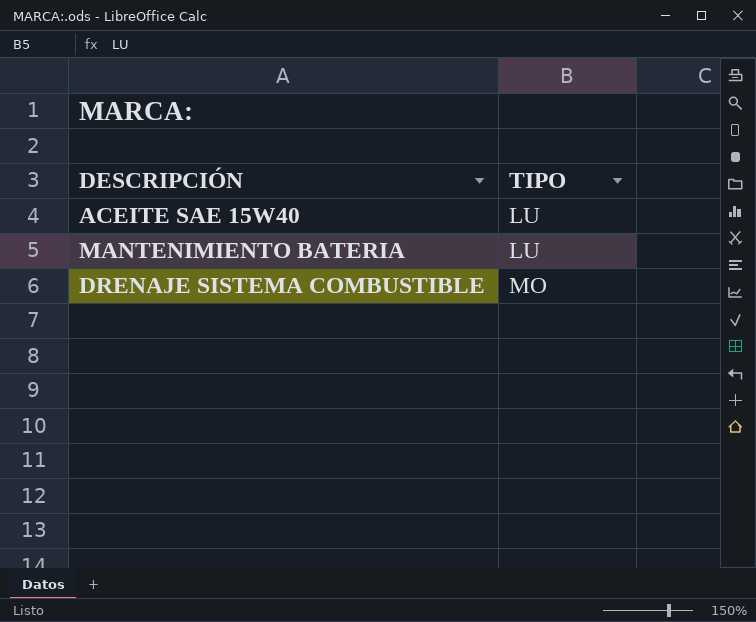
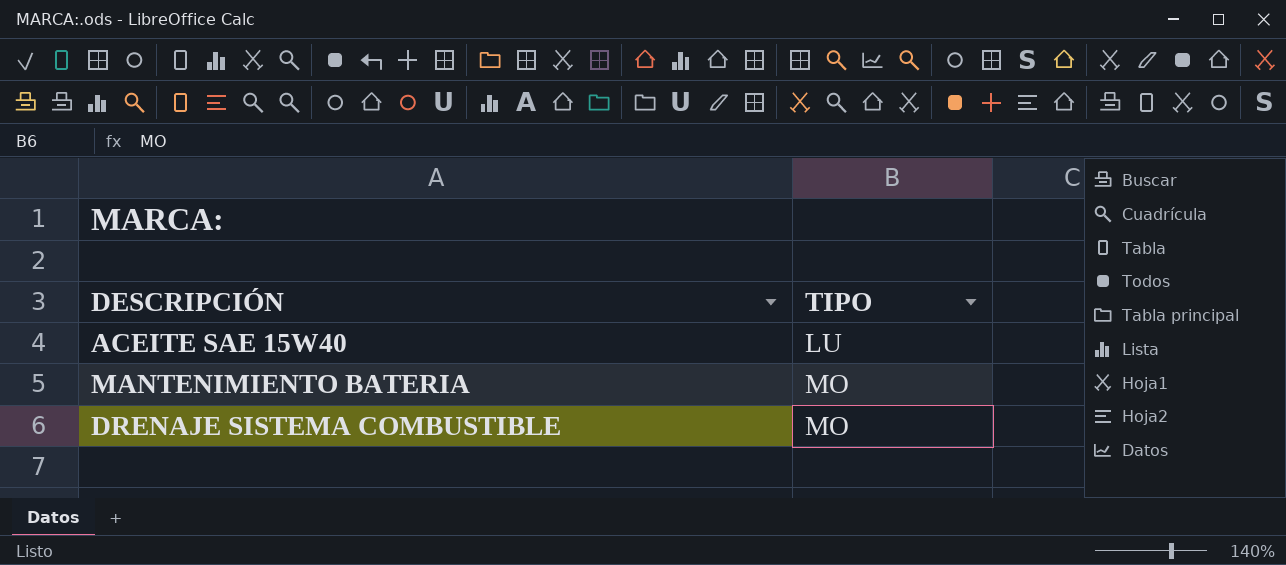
MANTENIMIENTO BATERIA | TIPO: LU -> MO

